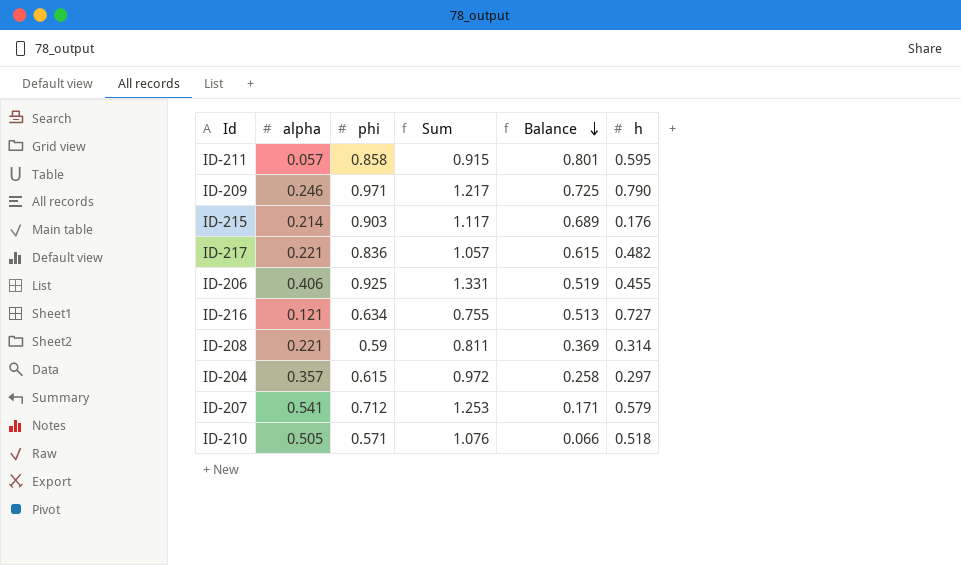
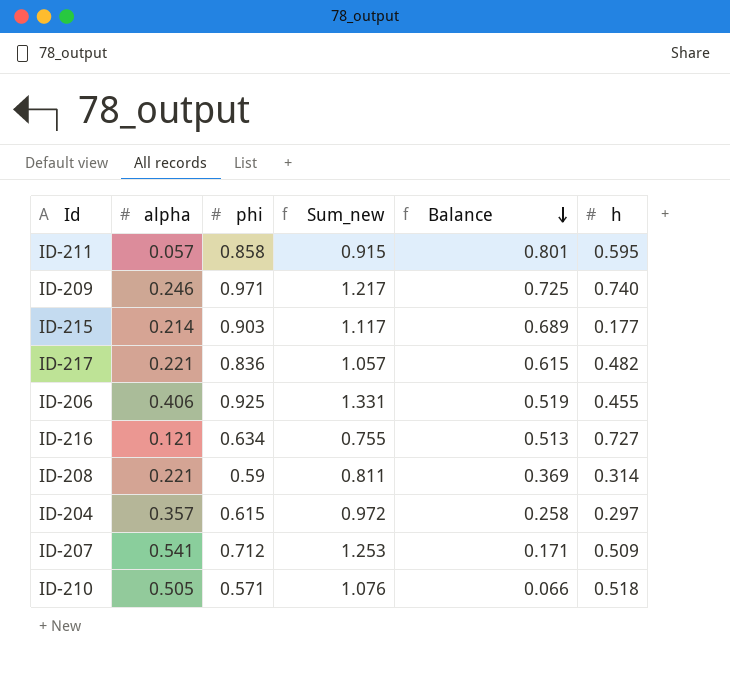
column name: Sum -> Sum_new
ID-209 | h: 0.790 -> 0.740
ID-215 | h: 0.176 -> 0.177
ID-207 | h: 0.579 -> 0.509

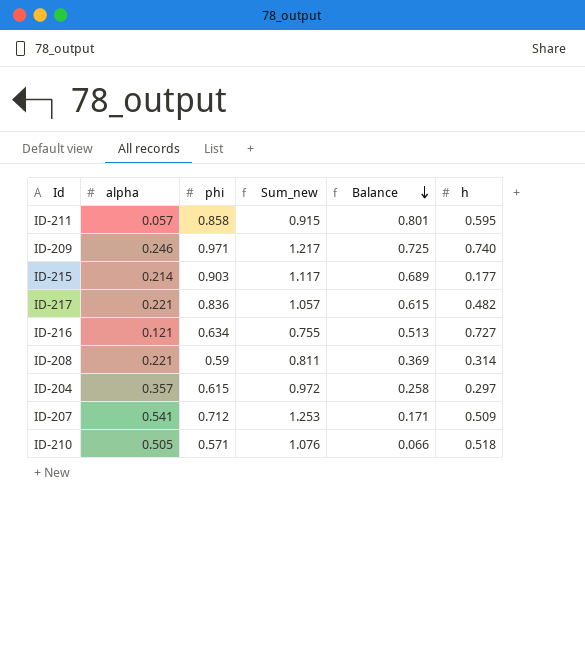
row ID-206: 0.406 | 0.925 | 1.331 | 0.519 | 0.455 -> none

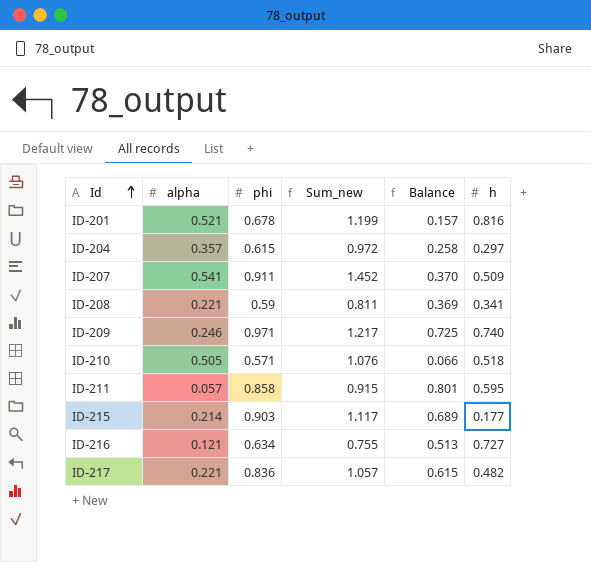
row order: Balance descending -> Id ascending
row ID-201: none -> 0.521 | 0.678 | 1.199 | 0.157 | 0.816
ID-207 | phi: 0.712 -> 0.911
ID-207 | Sum_new: 1.253 -> 1.452
ID-207 | Balance: 0.171 -> 0.370
ID-208 | h: 0.314 -> 0.341

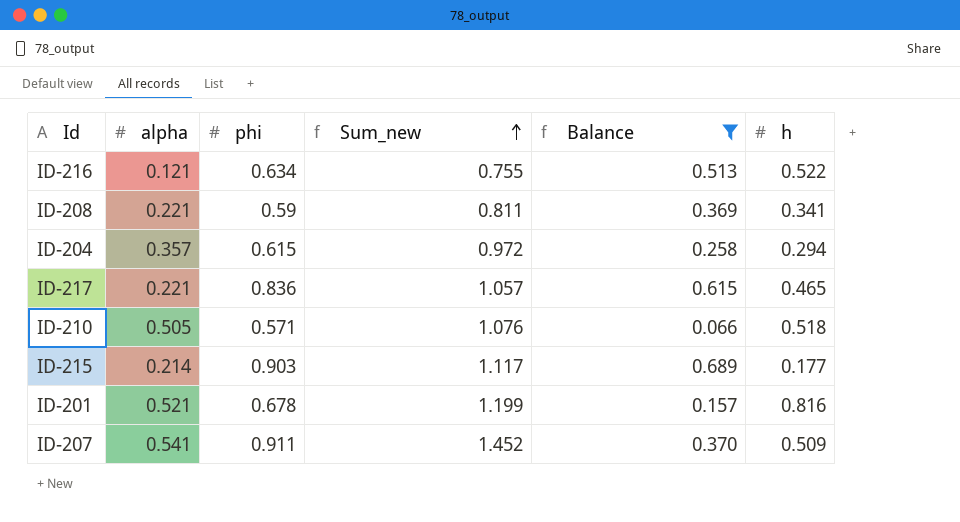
filter: none -> Balance <= 0.689
row order: Id ascending -> Sum_new ascending
ID-216 | h: 0.727 -> 0.522
ID-204 | h: 0.297 -> 0.294
ID-217 | h: 0.482 -> 0.465

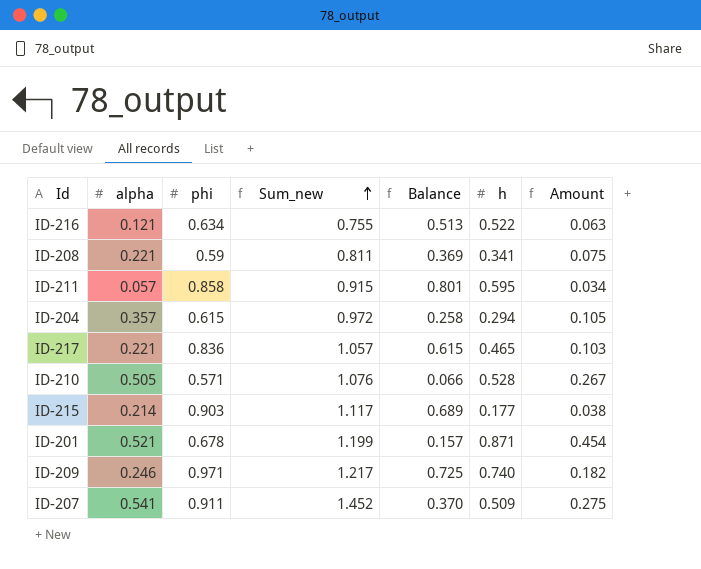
filter: Balance <= 0.689 -> none
column Amount | formula: none -> [alpha] * [h]
ID-210 | h: 0.518 -> 0.528
ID-201 | h: 0.816 -> 0.871

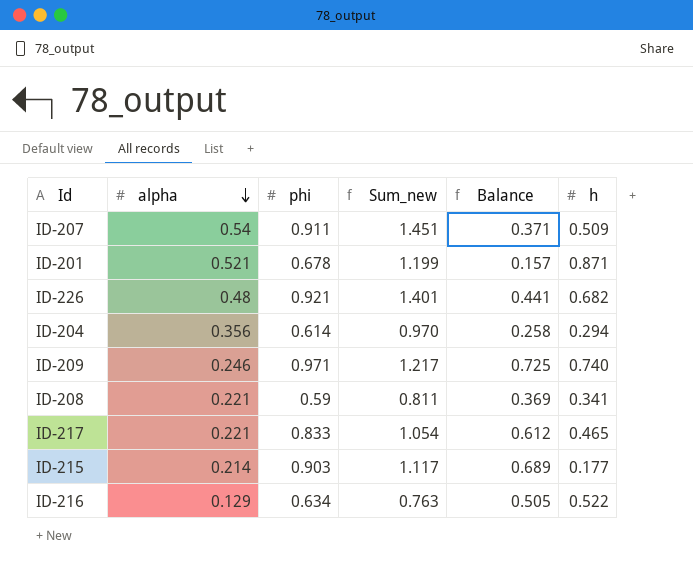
row order: Sum_new ascending -> alpha descending
column Amount | formula: [alpha] * [h] -> none
row ID-211: 0.057 | 0.858 | 0.915 | 0.801 | 0.595 | 0.034 -> none
row ID-210: 0.505 | 0.571 | 1.076 | 0.066 | 0.528 | 0.267 -> none
ID-207 | alpha: 0.541 -> 0.54
ID-207 | Sum_new: 1.452 -> 1.451
ID-207 | Balance: 0.370 -> 0.371
row ID-226: none -> 0.48 | 0.921 | 1.401 | 0.441 | 0.682
ID-204 | alpha: 0.357 -> 0.356
ID-204 | phi: 0.615 -> 0.614
ID-204 | Sum_new: 0.972 -> 0.970
ID-217 | phi: 0.836 -> 0.833
ID-217 | Sum_new: 1.057 -> 1.054
ID-217 | Balance: 0.615 -> 0.612
ID-216 | alpha: 0.121 -> 0.129
ID-216 | Sum_new: 0.755 -> 0.763
ID-216 | Balance: 0.513 -> 0.505

